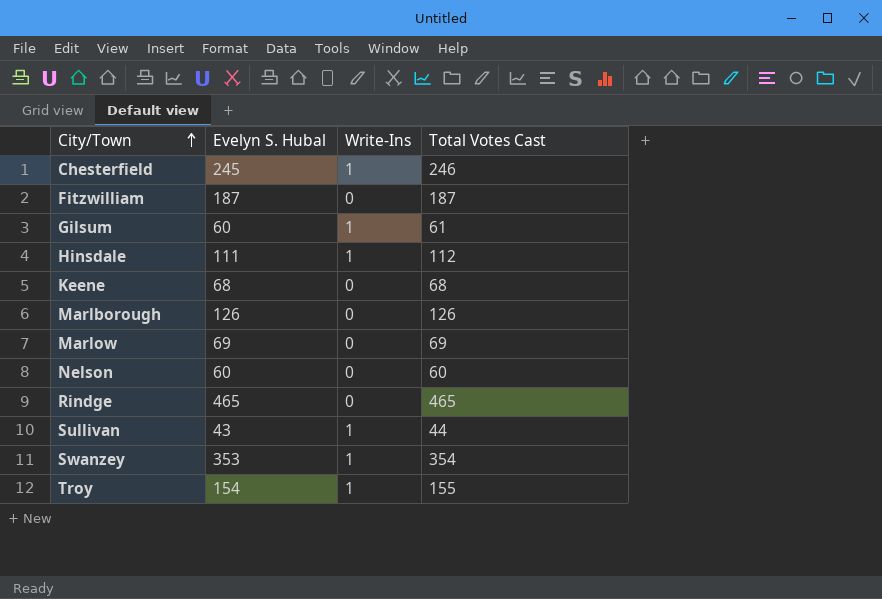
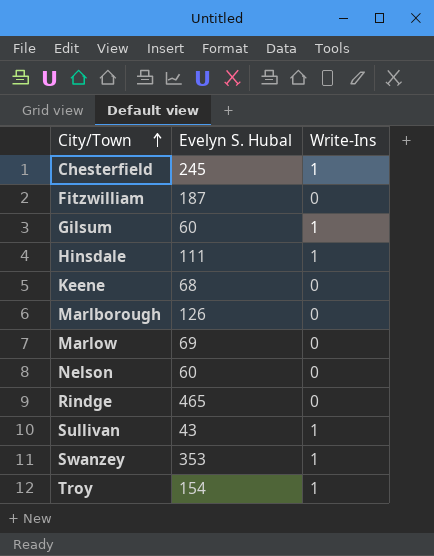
column Total Votes Cast | formula: [Evelyn S. Hubal] + [Write-Ins] -> none

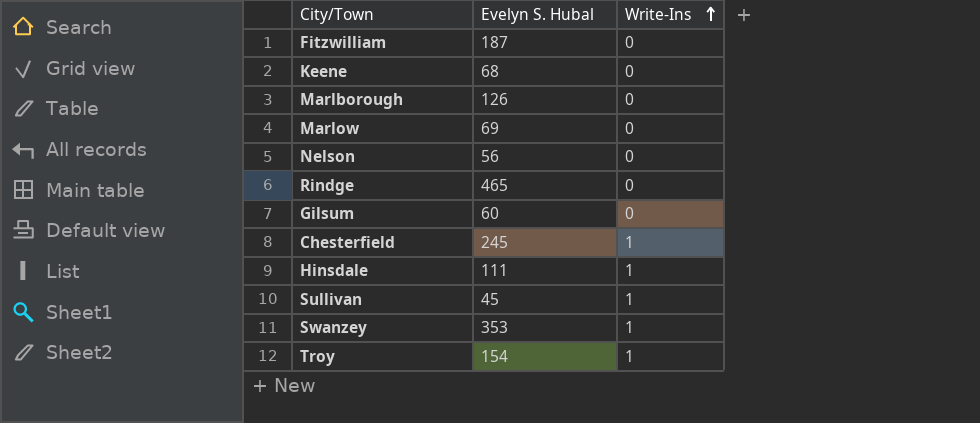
row order: City/Town ascending -> Write-Ins ascending
Nelson | Evelyn S. Hubal: 60 -> 56
Gilsum | Write-Ins: 1 -> 0
Sullivan | Evelyn S. Hubal: 43 -> 45

